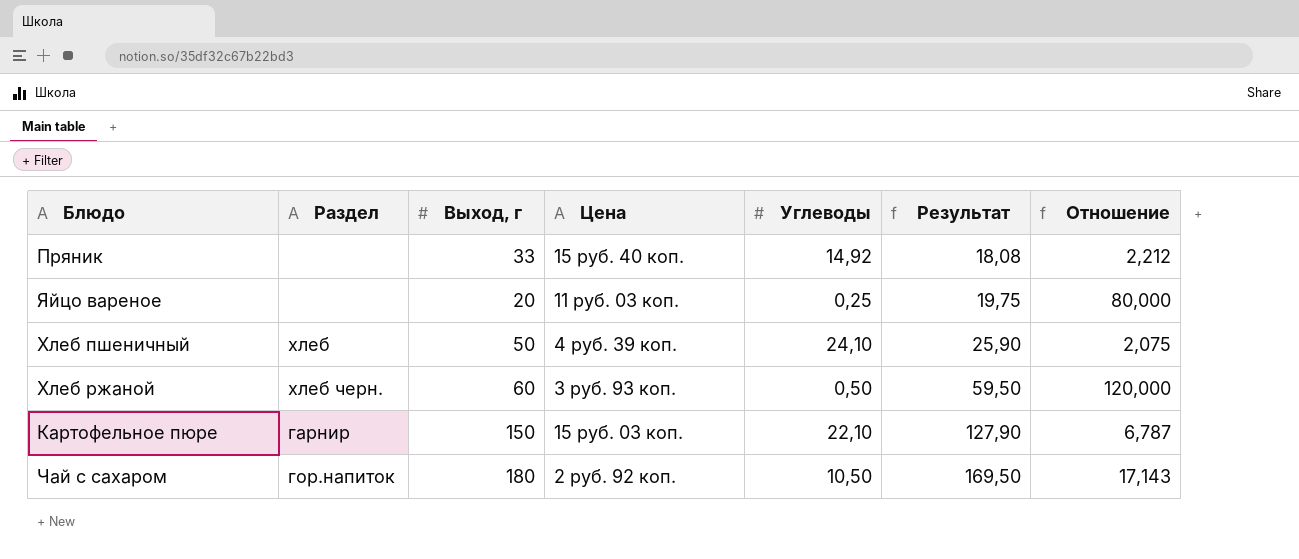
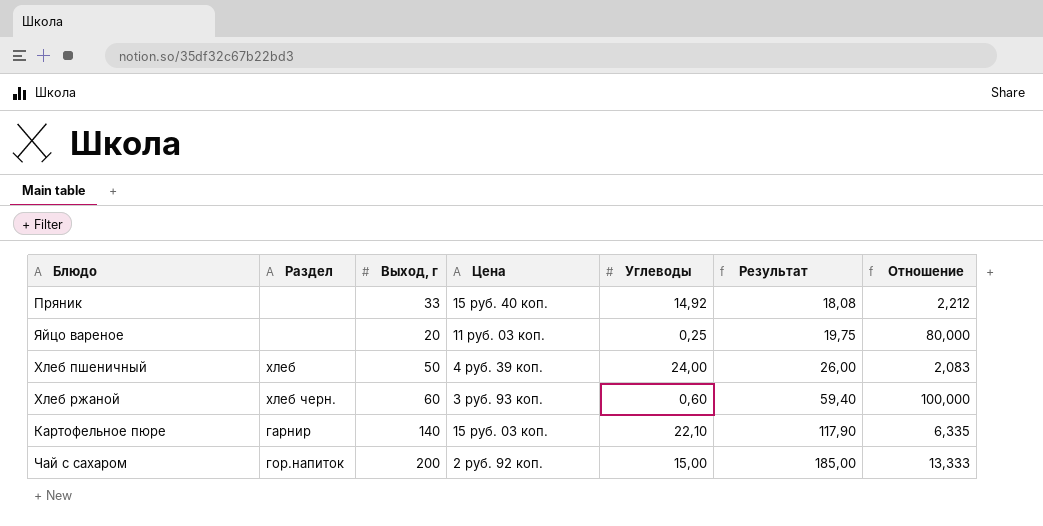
Хлеб пшеничный | Углеводы: 24,10 -> 24,00
Хлеб пшеничный | Результат: 25,90 -> 26,00
Хлеб пшеничный | Отношение: 2,075 -> 2,083
Хлеб ржаной | Углеводы: 0,50 -> 0,60
Хлеб ржаной | Результат: 59,50 -> 59,40
Хлеб ржаной | Отношение: 120,000 -> 100,000
Картофельное пюре | Выход, г: 150 -> 140
Картофельное пюре | Результат: 127,90 -> 117,90
Картофельное пюре | Отношение: 6,787 -> 6,335
Чай с сахаром | Выход, г: 180 -> 200
Чай с сахаром | Углеводы: 10,50 -> 15,00
Чай с сахаром | Результат: 169,50 -> 185,00
Чай с сахаром | Отношение: 17,143 -> 13,333

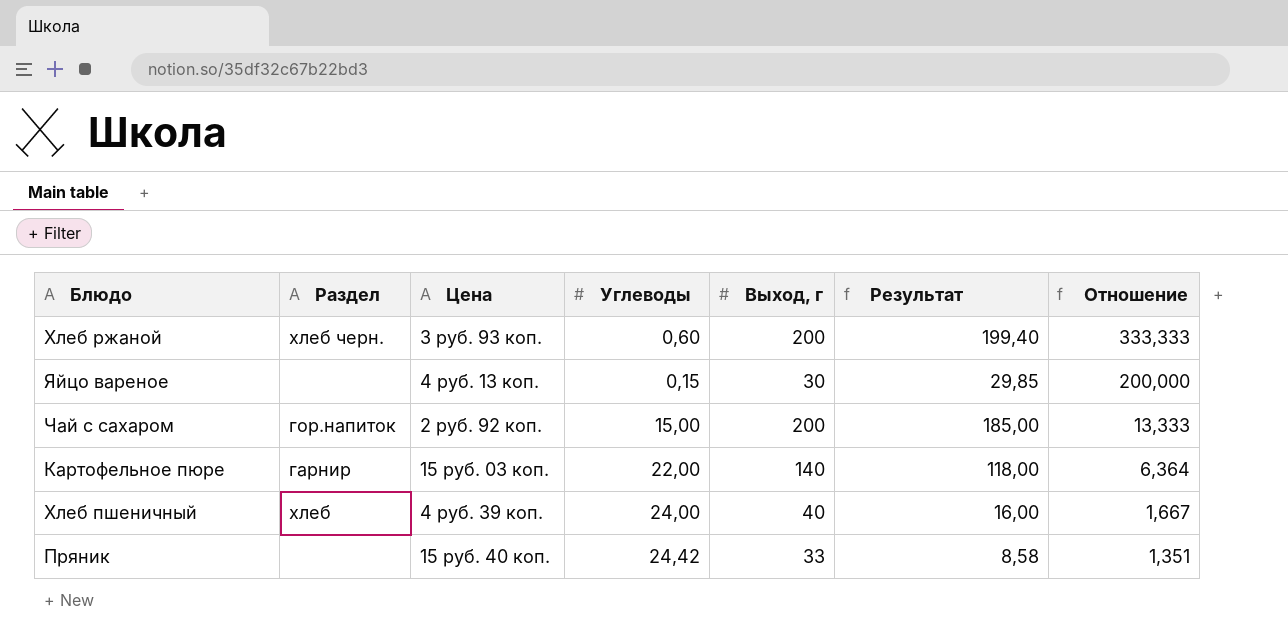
row order: Результат ascending -> Отношение descending
column Выход, г | position: 3 -> 5
Хлеб ржаной | Выход, г: 60 -> 200
Хлеб ржаной | Результат: 59,40 -> 199,40
Хлеб ржаной | Отношение: 100,000 -> 333,333
Яйцо вареное | Цена: 11 руб. 03 коп. -> 4 руб. 13 коп.
Яйцо вареное | Углеводы: 0,25 -> 0,15
Яйцо вареное | Выход, г: 20 -> 30
Яйцо вареное | Результат: 19,75 -> 29,85
Яйцо вареное | Отношение: 80,000 -> 200,000
Картофельное пюре | Углеводы: 22,10 -> 22,00
Картофельное пюре | Результат: 117,90 -> 118,00
Картофельное пюре | Отношение: 6,335 -> 6,364
Хлеб пшеничный | Выход, г: 50 -> 40
Хлеб пшеничный | Результат: 26,00 -> 16,00
Хлеб пшеничный | Отношение: 2,083 -> 1,667
Пряник | Углеводы: 14,92 -> 24,42
Пряник | Результат: 18,08 -> 8,58
Пряник | Отношение: 2,212 -> 1,351

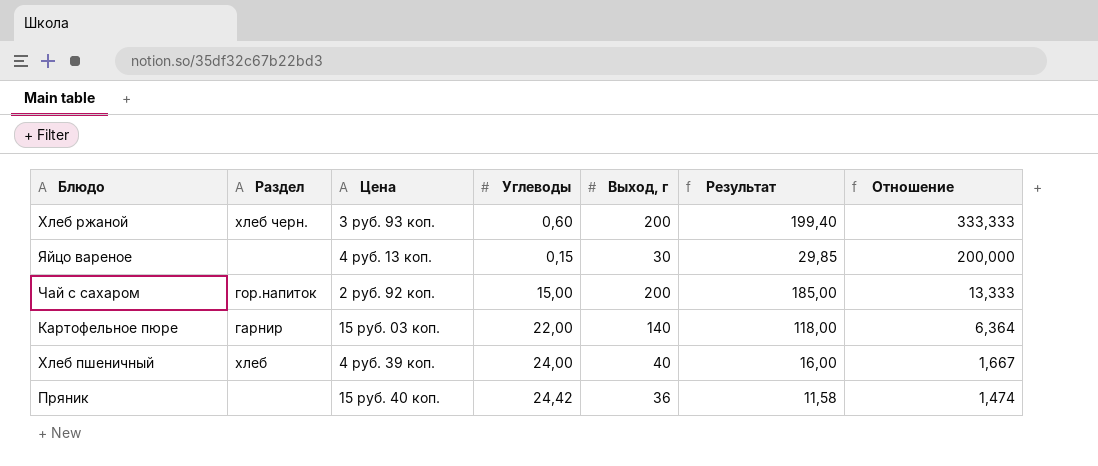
Пряник | Выход, г: 33 -> 36
Пряник | Результат: 8,58 -> 11,58
Пряник | Отношение: 1,351 -> 1,474

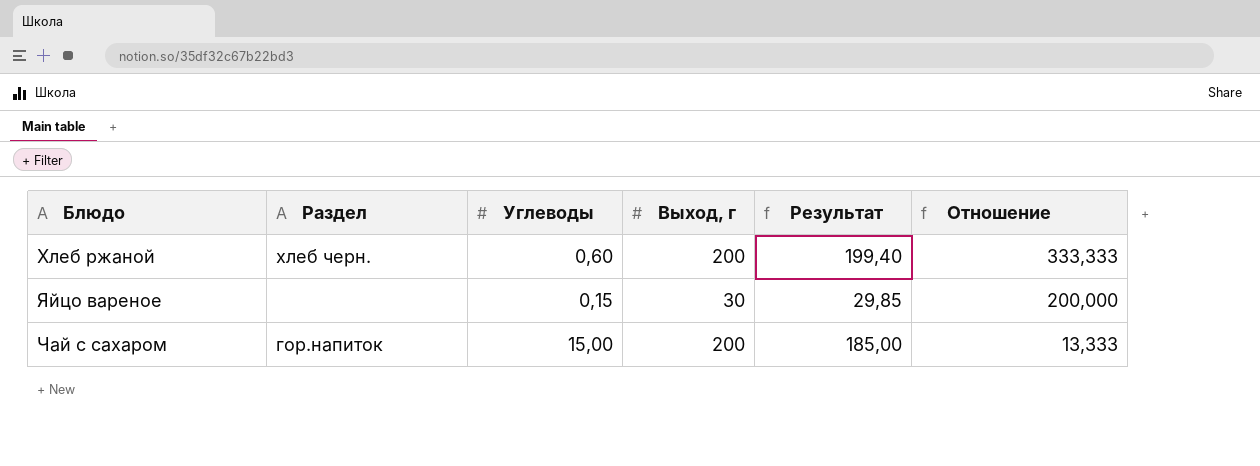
column Цена | position: 3 -> none
row Картофельное пюре: гарнир | 15 руб. 03 коп. | 22,00 | 140 | 118,00 | 6,364 -> none
row Хлеб пшеничный: хлеб | 4 руб. 39 коп. | 24,00 | 40 | 16,00 | 1,667 -> none
row Пряник: none | 15 руб. 40 коп. | 24,42 | 36 | 11,58 | 1,474 -> none

